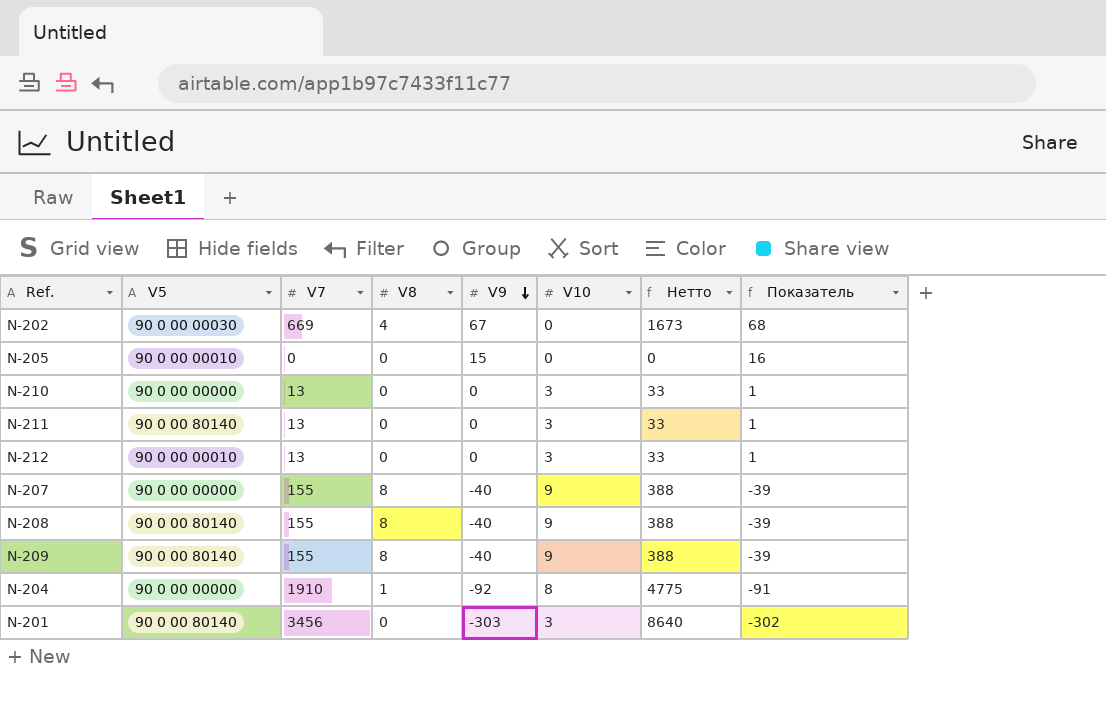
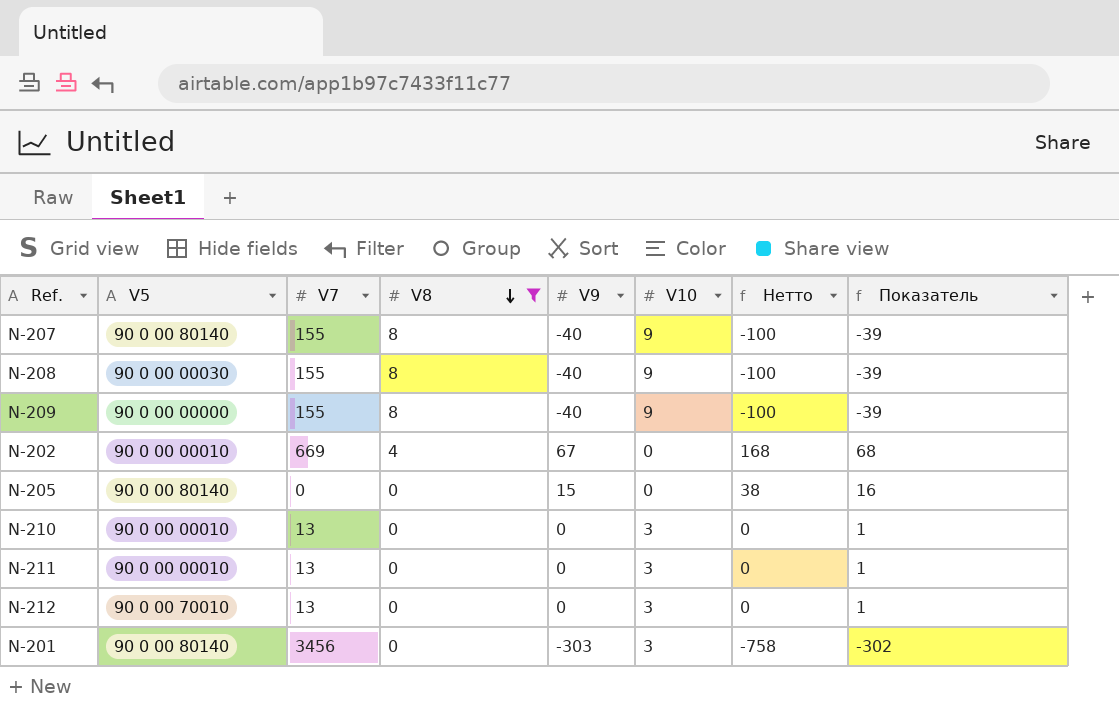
filter: none -> V8 != 1
row order: V9 descending -> V8 descending
column Нетто | formula: [V7] * 2,5 -> [V9] * 2,5
N-207 | V5: 90 0 00 00000 -> 90 0 00 80140
N-208 | V5: 90 0 00 80140 -> 90 0 00 00030
N-209 | V5: 90 0 00 80140 -> 90 0 00 00000
N-202 | V5: 90 0 00 00030 -> 90 0 00 00010
N-205 | V5: 90 0 00 00010 -> 90 0 00 80140
N-210 | V5: 90 0 00 00000 -> 90 0 00 00010
N-211 | V5: 90 0 00 80140 -> 90 0 00 00010
N-212 | V5: 90 0 00 00010 -> 90 0 00 70010

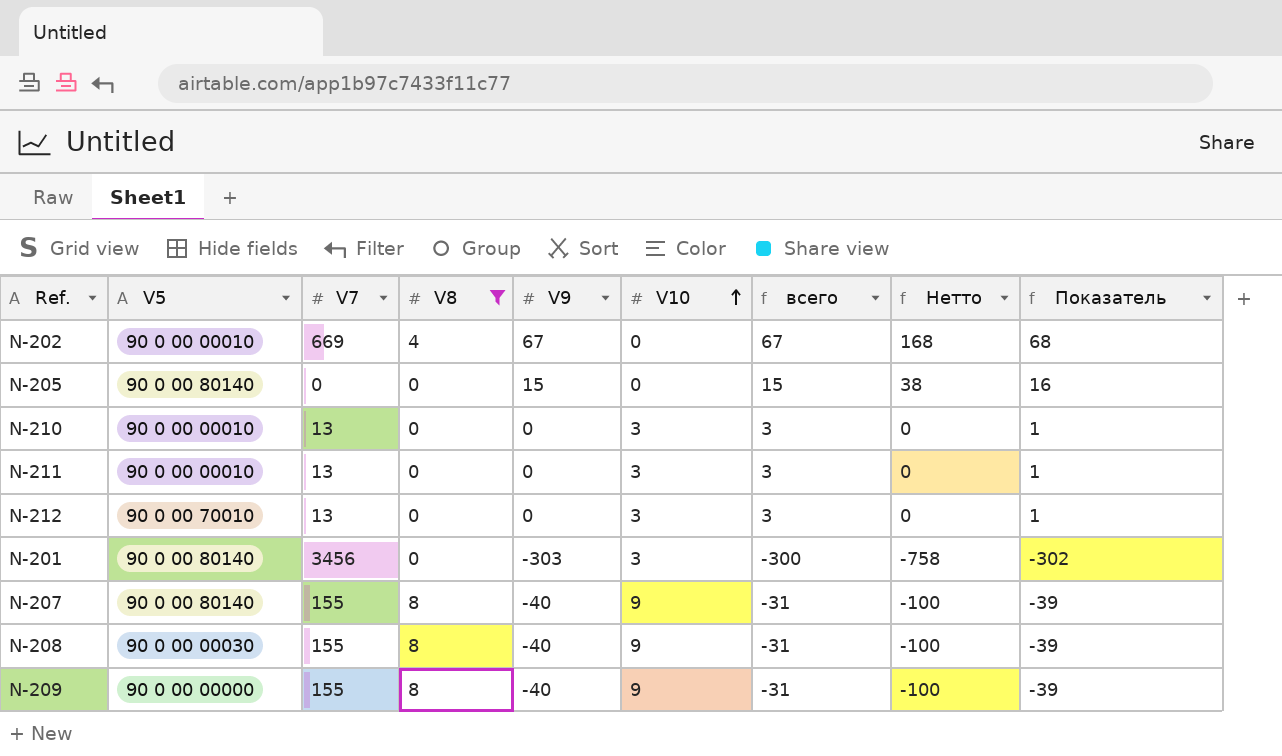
row order: V8 descending -> V10 ascending
column всего | formula: none -> [V9] + [V10]

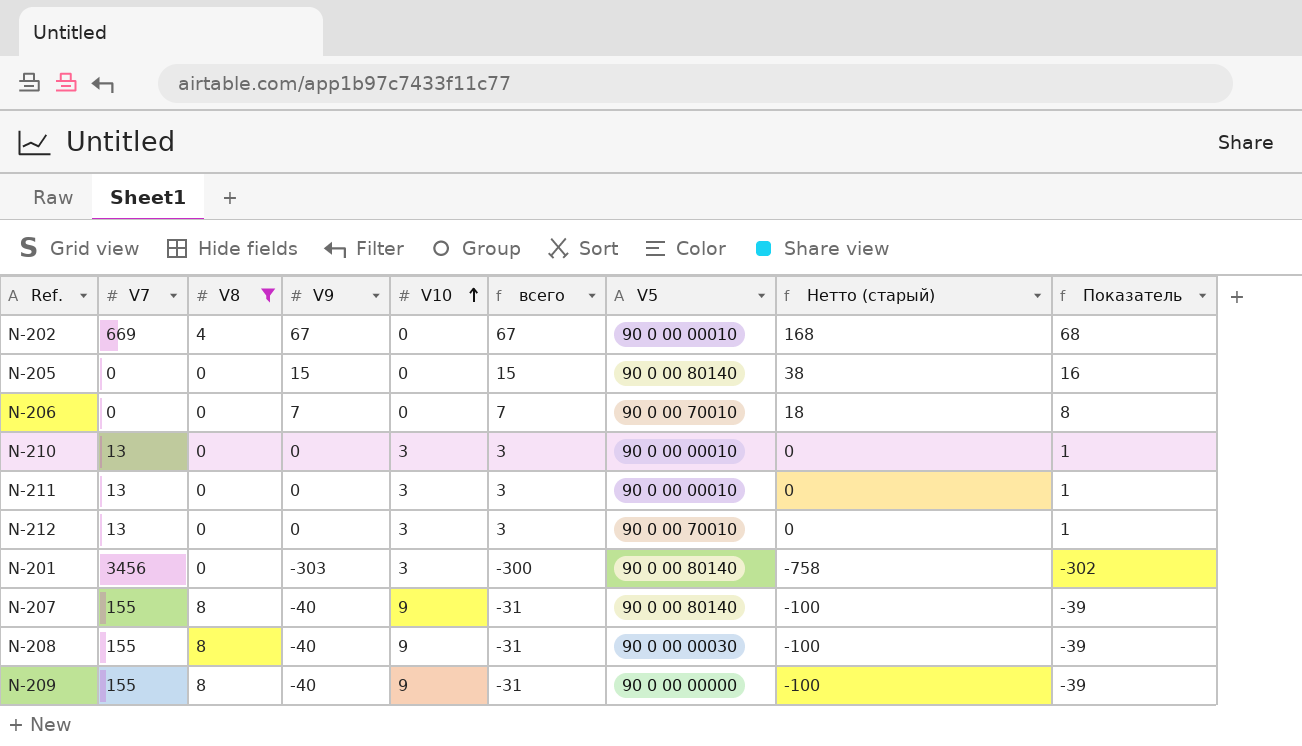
column V5 | position: 2 -> 7
column name: Нетто -> Нетто (старый)
row N-206: none -> 0 | 0 | 7 | 0 | 7 | 90 0 00 70010 | 18 | 8

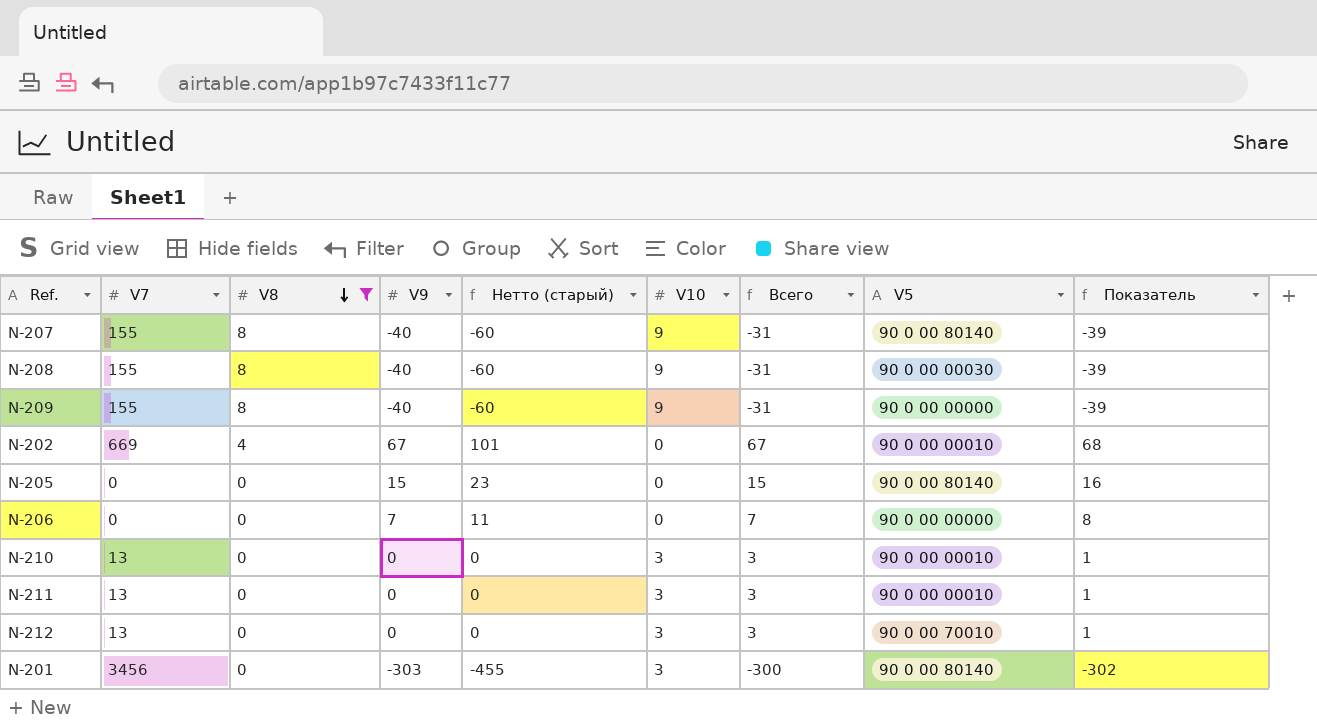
row order: V10 ascending -> V8 descending
column Нетто (старый) | formula: [V9] * 2,5 -> [V9] * 1,5
column Нетто (старый) | position: 8 -> 5
column name: всего -> Всего
N-206 | V5: 90 0 00 70010 -> 90 0 00 00000

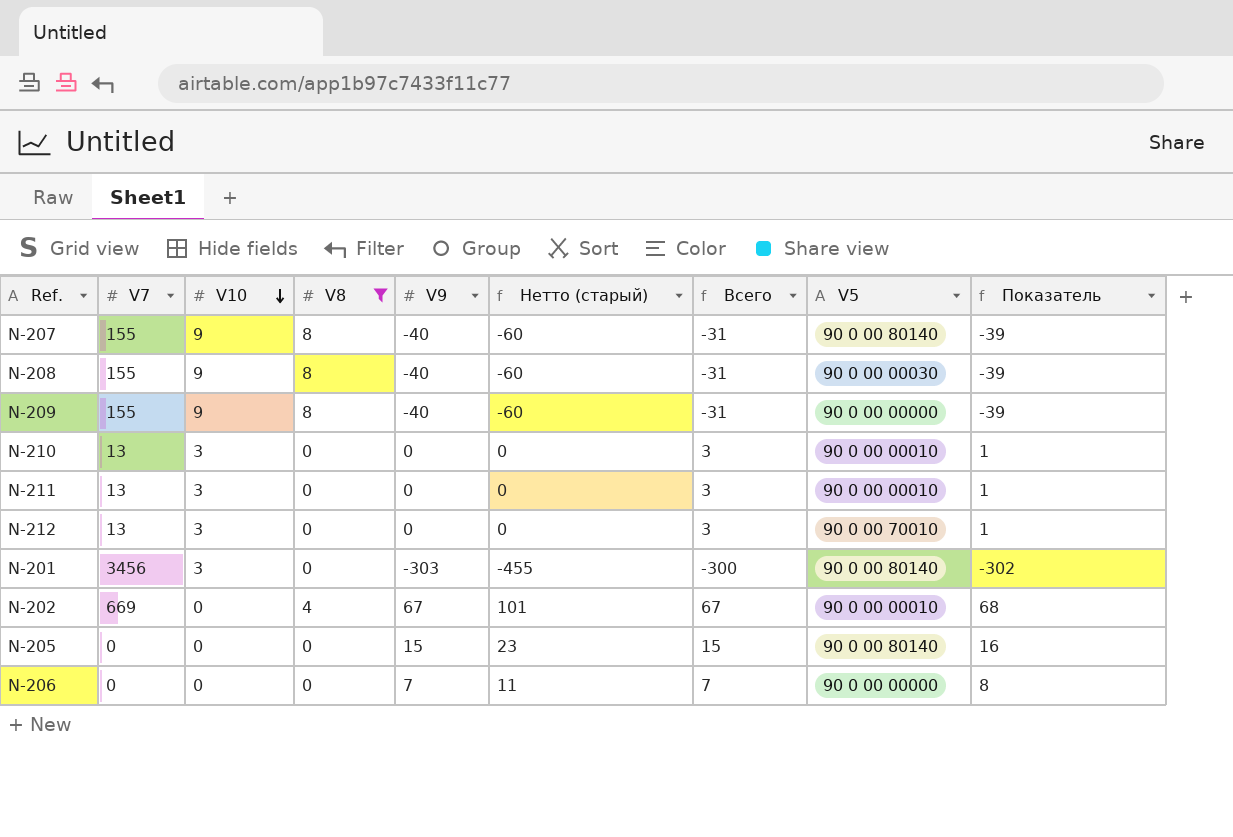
row order: V8 descending -> V10 descending
column V10 | position: 6 -> 3

